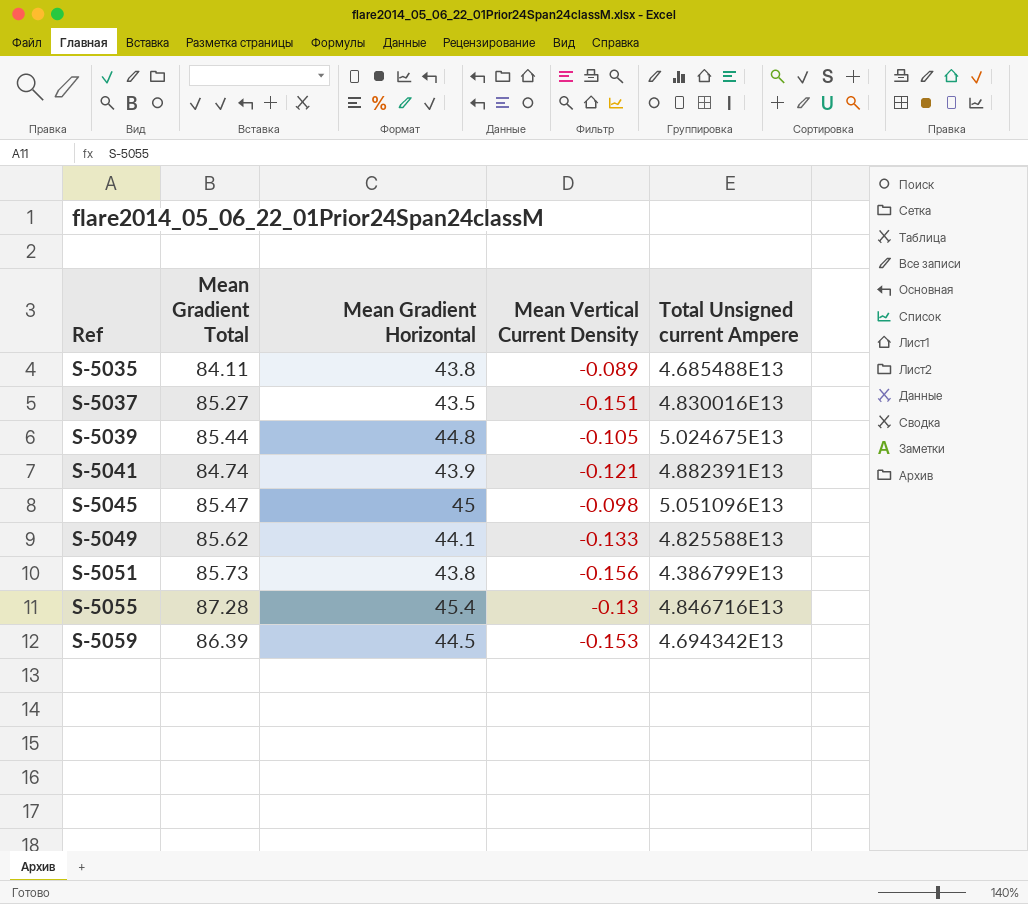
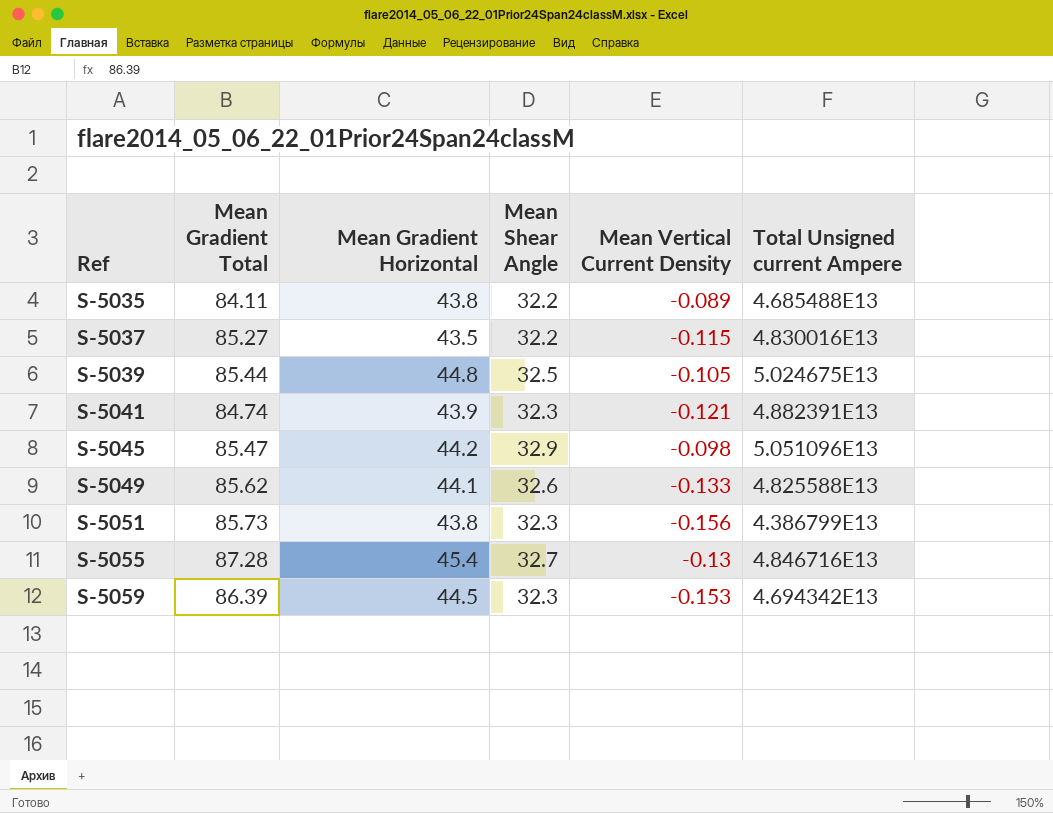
column Mean Shear Angle | position: none -> 4
S-5037 | Mean Vertical Current Density: -0.151 -> -0.115
S-5045 | Mean Gradient Horizontal: 45 -> 44.2

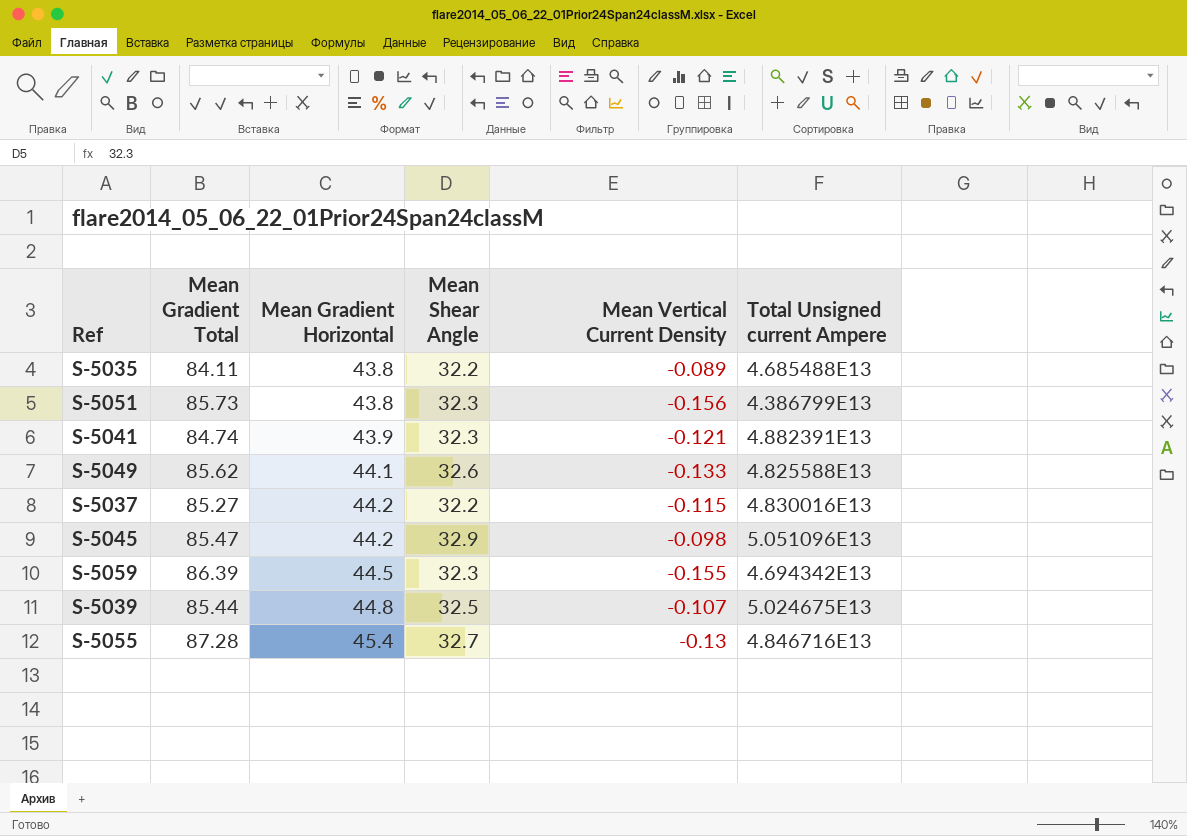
row order: Ref ascending -> Mean Gradient Horizontal ascending
S-5037 | Mean Gradient Horizontal: 43.5 -> 44.2
S-5059 | Mean Vertical Current Density: -0.153 -> -0.155
S-5039 | Mean Vertical Current Density: -0.105 -> -0.107

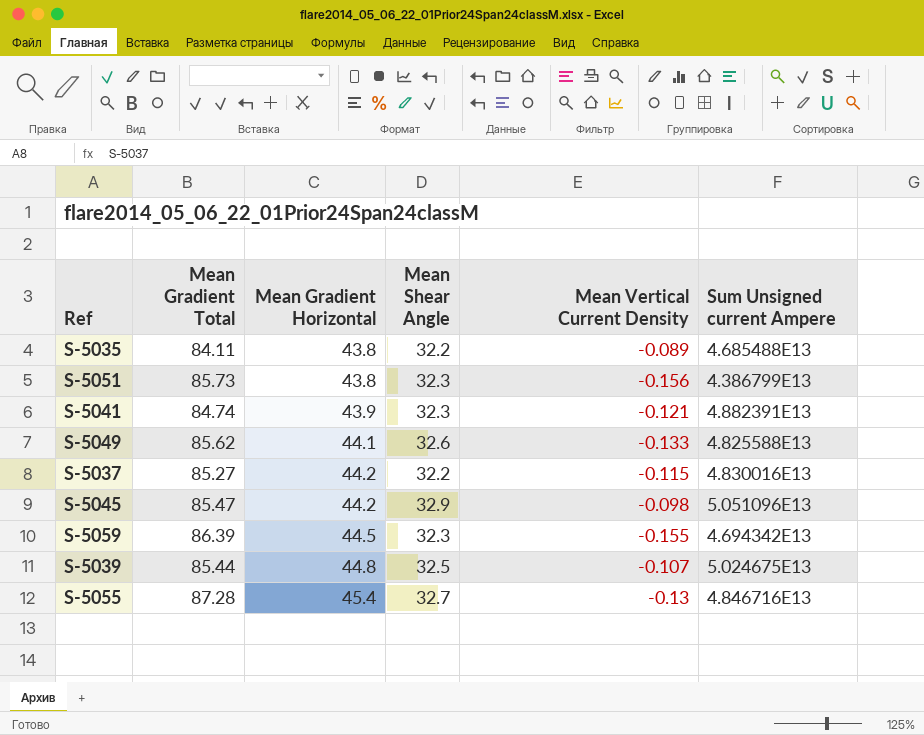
column name: Total Unsigned current Ampere -> Sum Unsigned current Ampere

